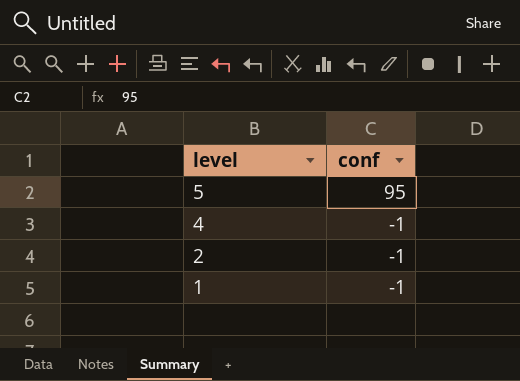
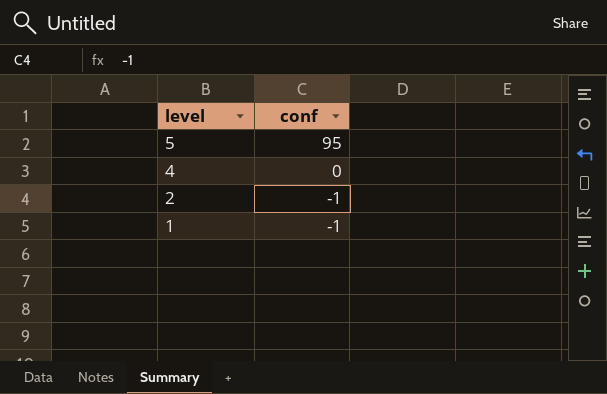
4 | conf: -1 -> 0

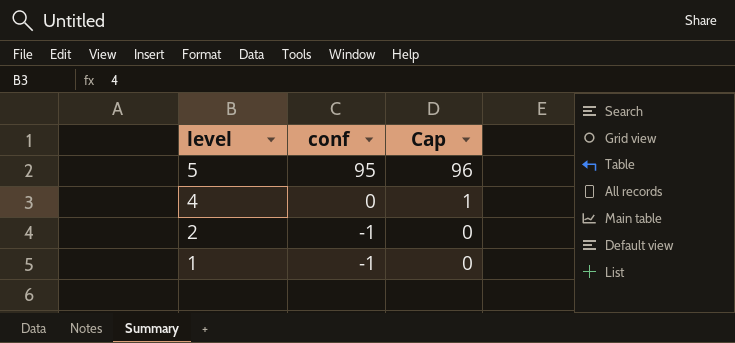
column Cap | formula: none -> [conf] + 1

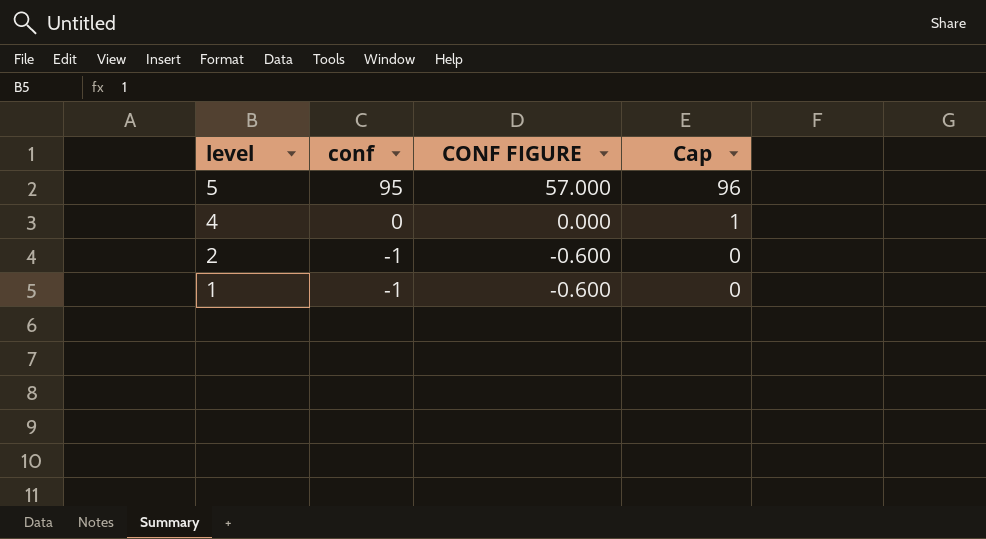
column CONF FIGURE | formula: none -> [conf] * 0.6

